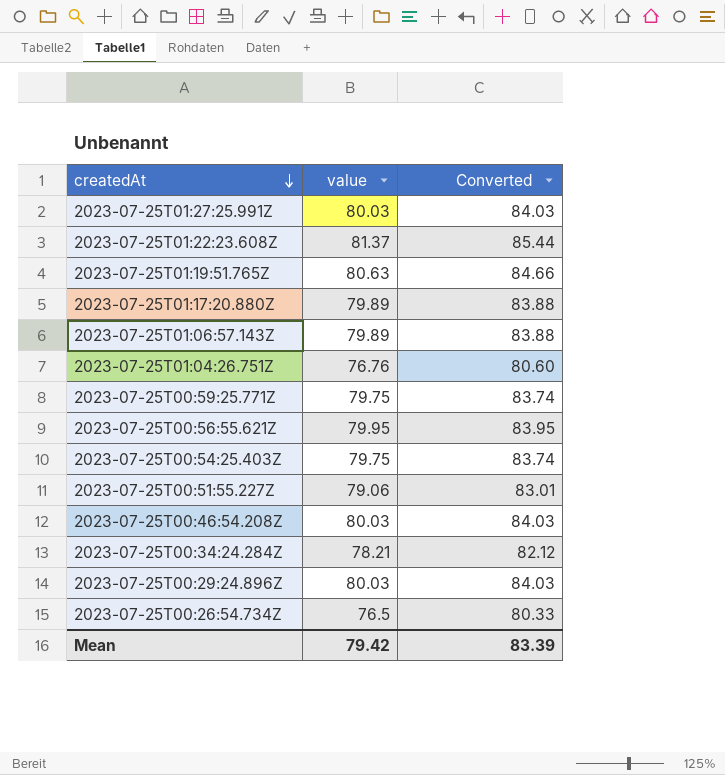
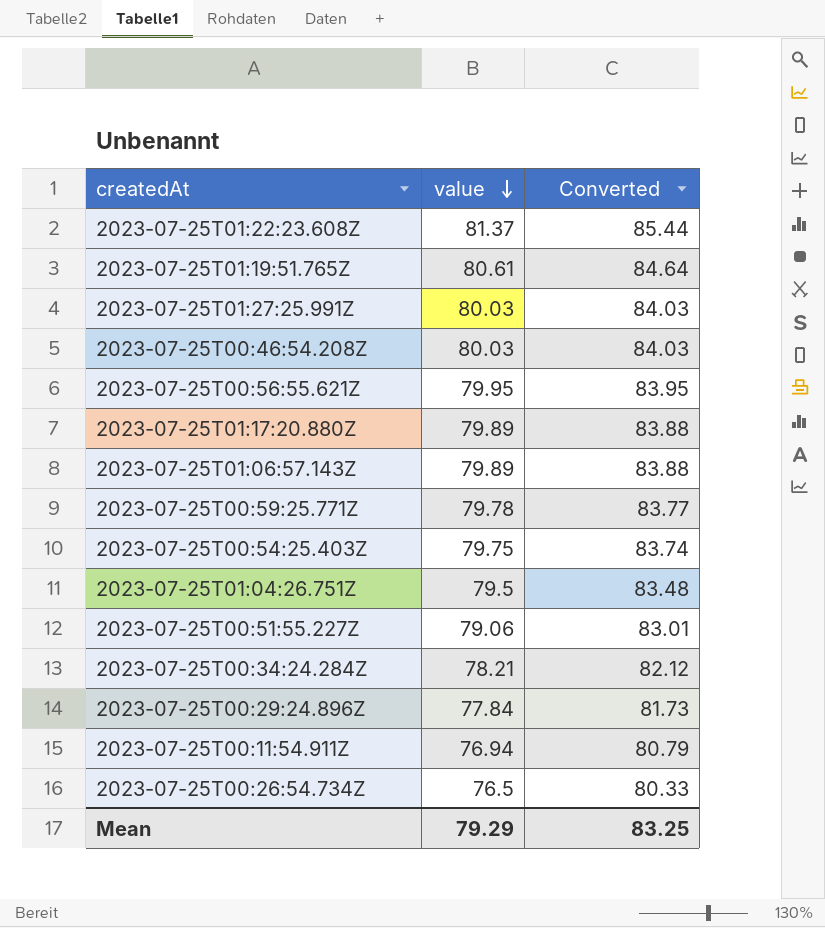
row order: createdAt descending -> value descending
2023-07-25T01:19:51.765Z | value: 80.63 -> 80.61
2023-07-25T01:19:51.765Z | Converted: 84.66 -> 84.64
2023-07-25T00:59:25.771Z | value: 79.75 -> 79.78
2023-07-25T00:59:25.771Z | Converted: 83.74 -> 83.77
2023-07-25T01:04:26.751Z | value: 76.76 -> 79.5
2023-07-25T01:04:26.751Z | Converted: 80.60 -> 83.48
2023-07-25T00:29:24.896Z | value: 80.03 -> 77.84
2023-07-25T00:29:24.896Z | Converted: 84.03 -> 81.73
row 2023-07-25T00:11:54.911Z: none -> 76.94 | 80.79
Mean | value: 79.42 -> 79.29
Mean | Converted: 83.39 -> 83.25

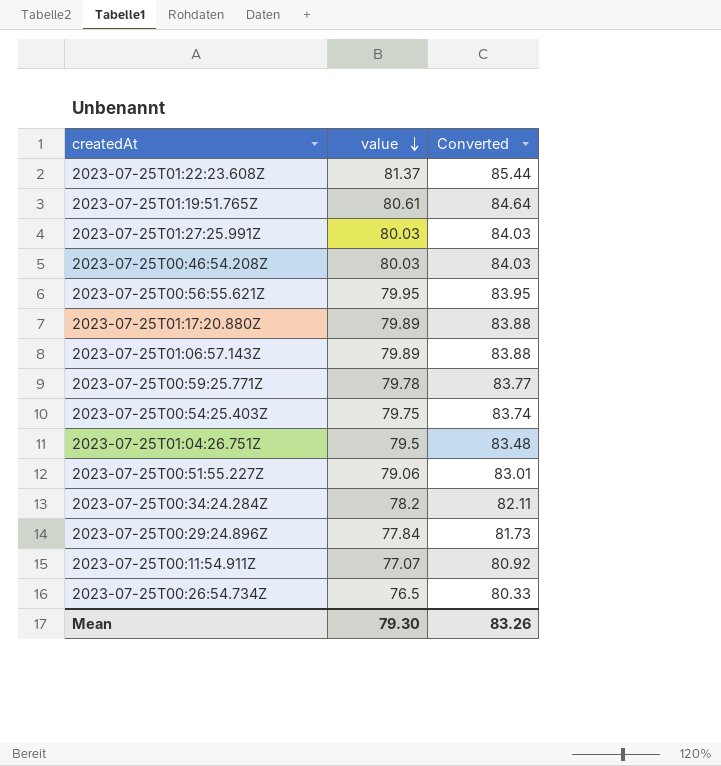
2023-07-25T00:34:24.284Z | value: 78.21 -> 78.2
2023-07-25T00:34:24.284Z | Converted: 82.12 -> 82.11
2023-07-25T00:11:54.911Z | value: 76.94 -> 77.07
2023-07-25T00:11:54.911Z | Converted: 80.79 -> 80.92
Mean | value: 79.29 -> 79.30
Mean | Converted: 83.25 -> 83.26

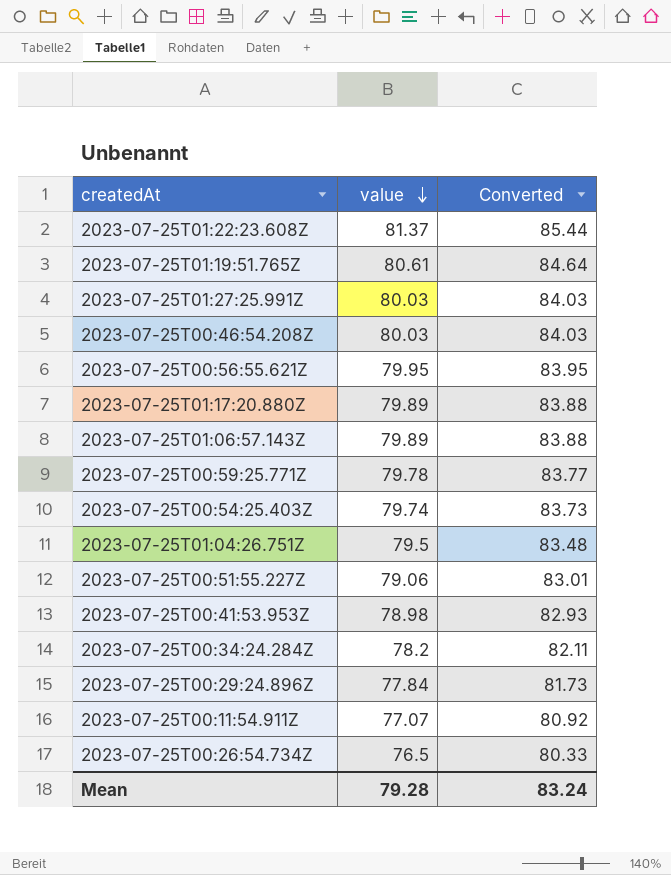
2023-07-25T00:54:25.403Z | value: 79.75 -> 79.74
2023-07-25T00:54:25.403Z | Converted: 83.74 -> 83.73
row 2023-07-25T00:41:53.953Z: none -> 78.98 | 82.93
Mean | value: 79.30 -> 79.28
Mean | Converted: 83.26 -> 83.24

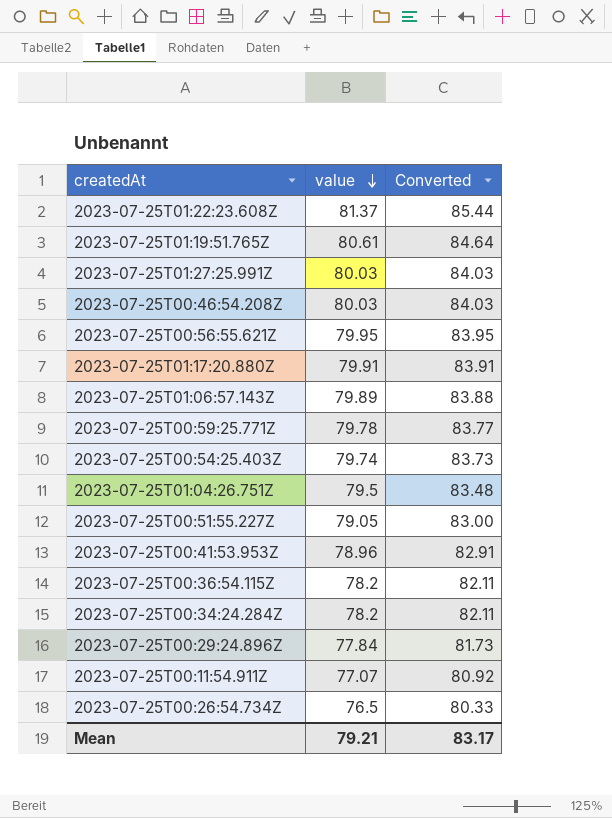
2023-07-25T01:17:20.880Z | value: 79.89 -> 79.91
2023-07-25T01:17:20.880Z | Converted: 83.88 -> 83.91
2023-07-25T00:51:55.227Z | value: 79.06 -> 79.05
2023-07-25T00:51:55.227Z | Converted: 83.01 -> 83.00
2023-07-25T00:41:53.953Z | value: 78.98 -> 78.96
2023-07-25T00:41:53.953Z | Converted: 82.93 -> 82.91
row 2023-07-25T00:36:54.115Z: none -> 78.2 | 82.11
Mean | value: 79.28 -> 79.21
Mean | Converted: 83.24 -> 83.17

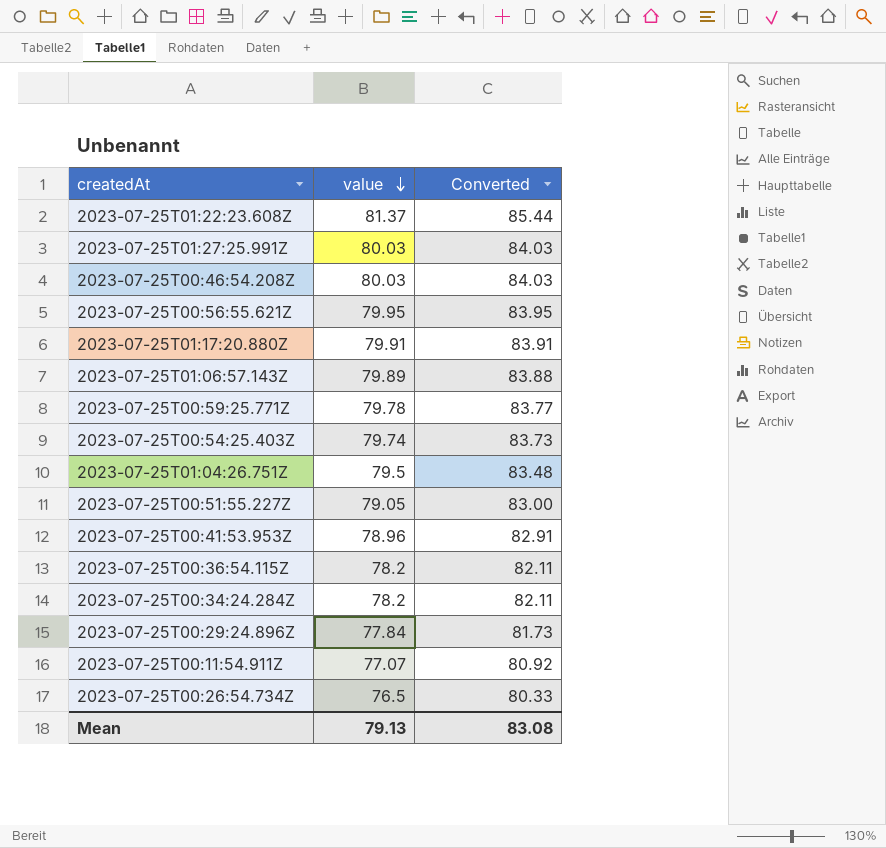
row 2023-07-25T01:19:51.765Z: 80.61 | 84.64 -> none
Mean | value: 79.21 -> 79.13
Mean | Converted: 83.17 -> 83.08

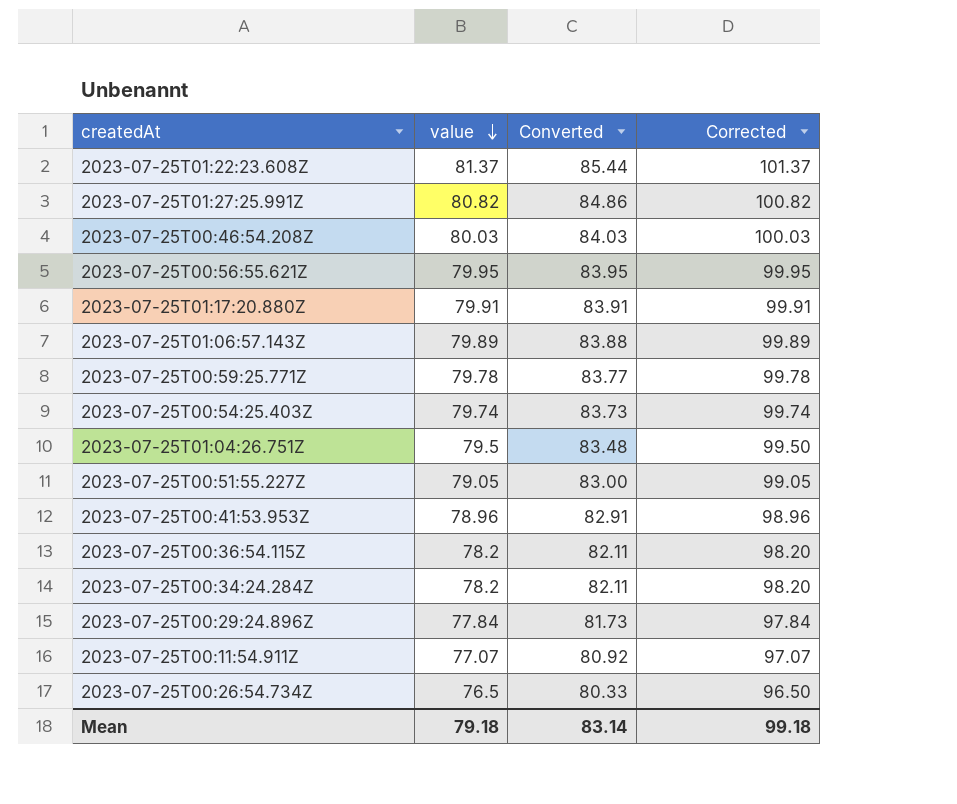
column Corrected | formula: none -> [value] + 20
2023-07-25T01:27:25.991Z | value: 80.03 -> 80.82
2023-07-25T01:27:25.991Z | Converted: 84.03 -> 84.86
Mean | value: 79.13 -> 79.18
Mean | Converted: 83.08 -> 83.14

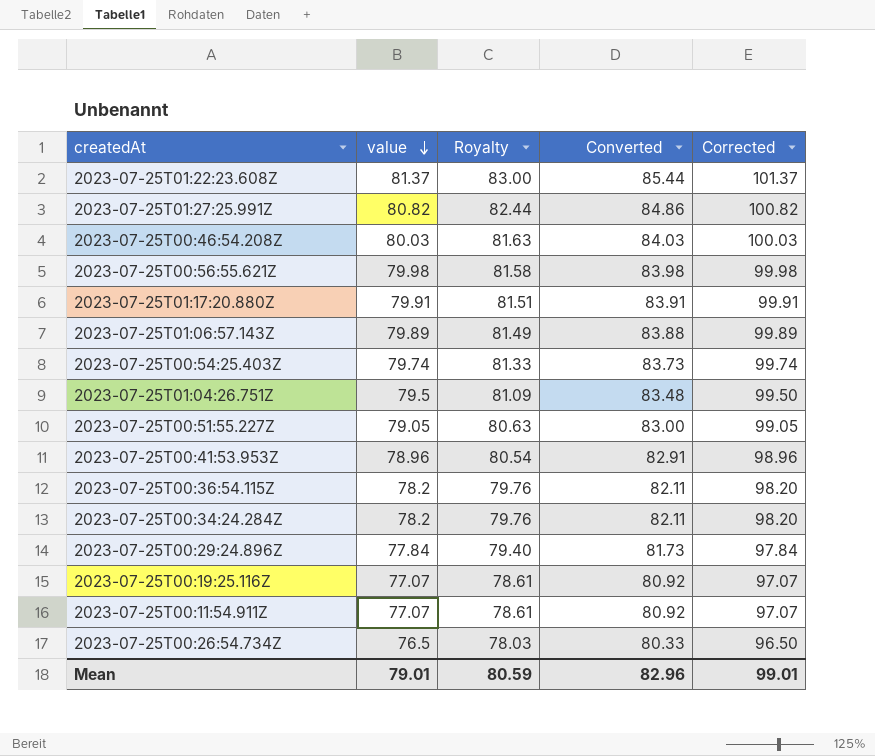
column Royalty | formula: none -> [value] * 1.02
row 2023-07-25T00:59:25.771Z: 79.78 | 83.77 | 99.78 -> none
2023-07-25T00:56:55.621Z | value: 79.95 -> 79.98
2023-07-25T00:56:55.621Z | Converted: 83.95 -> 83.98
2023-07-25T00:56:55.621Z | Corrected: 99.95 -> 99.98
row 2023-07-25T00:19:25.116Z: none -> 77.07 | 78.61 | 80.92 | 97.07
Mean | value: 79.18 -> 79.01
Mean | Converted: 83.14 -> 82.96
Mean | Corrected: 99.18 -> 99.01

